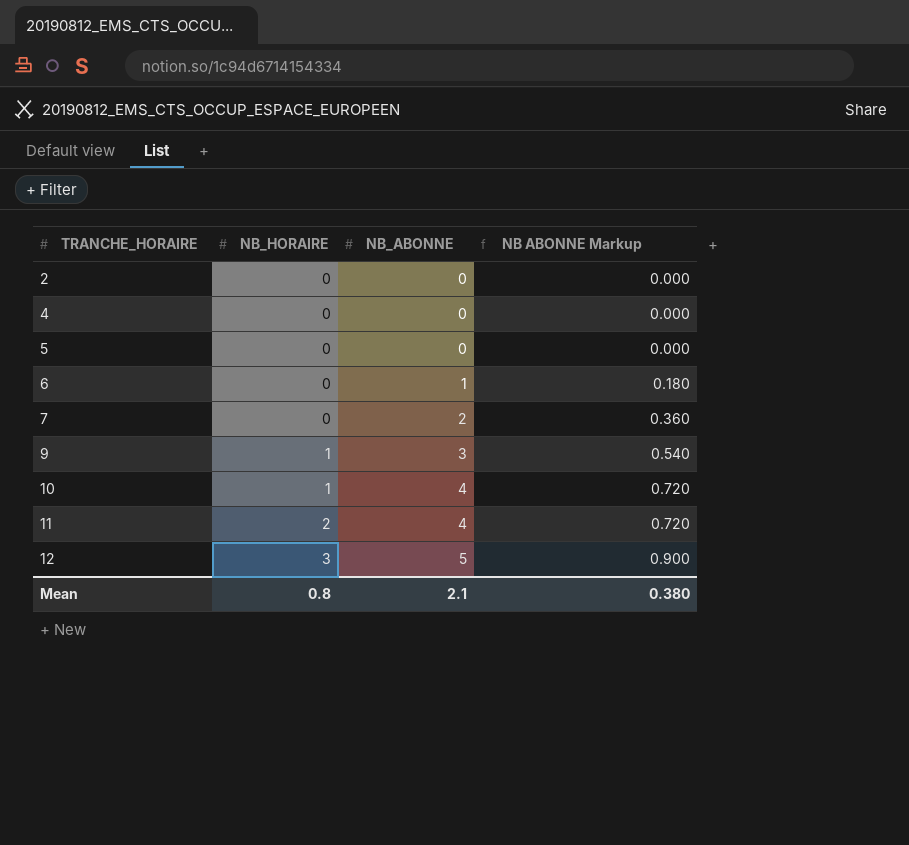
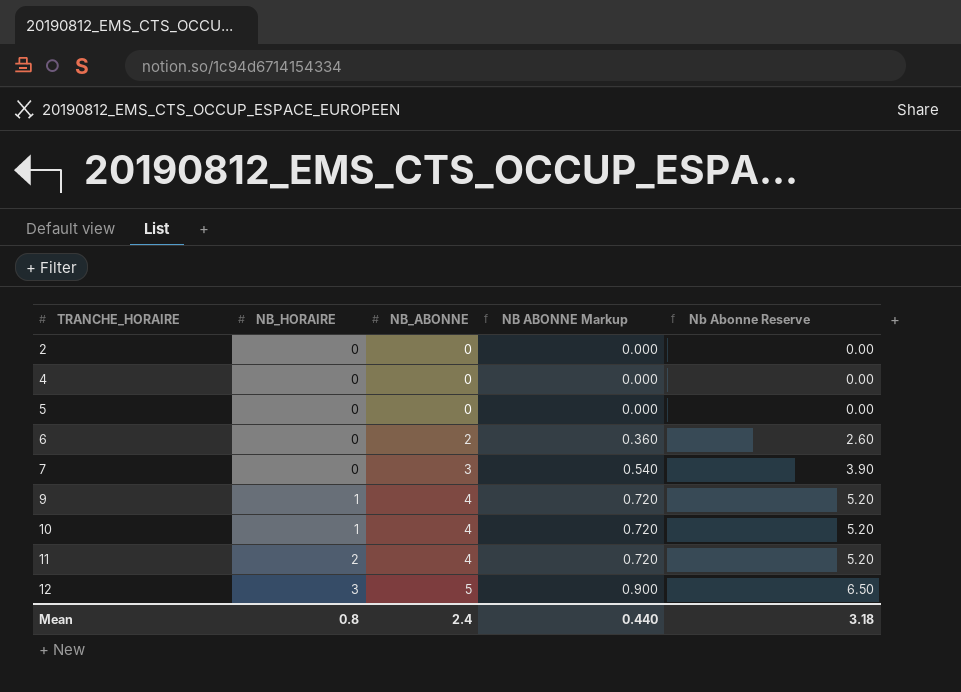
column Nb Abonne Reserve | formula: none -> [NB_ABONNE] * 1.3
6 | NB_ABONNE: 1 -> 2
6 | NB ABONNE Markup: 0.180 -> 0.360
7 | NB_ABONNE: 2 -> 3
7 | NB ABONNE Markup: 0.360 -> 0.540
9 | NB_ABONNE: 3 -> 4
9 | NB ABONNE Markup: 0.540 -> 0.720
Mean | NB_ABONNE: 2.1 -> 2.4
Mean | NB ABONNE Markup: 0.380 -> 0.440

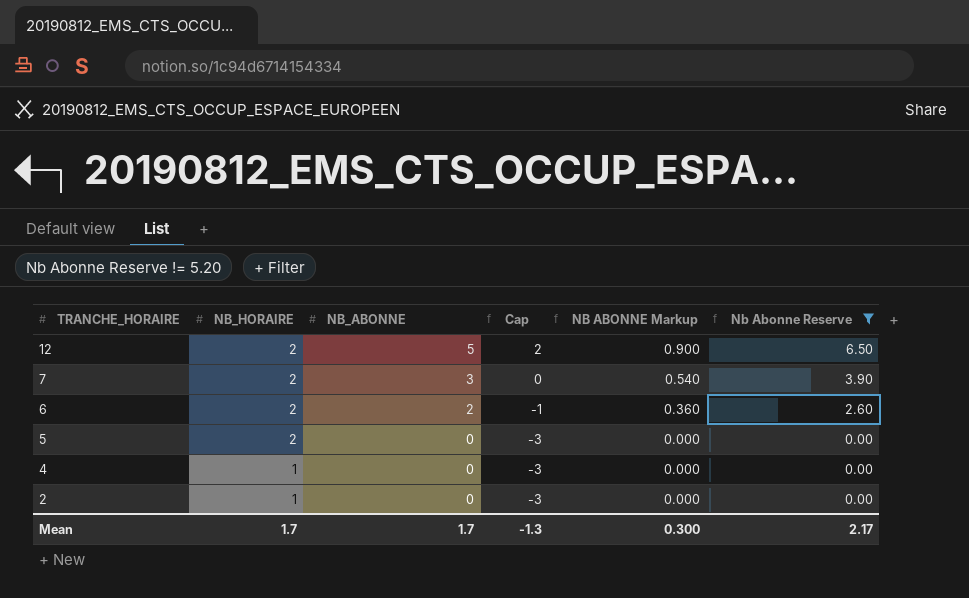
filter: none -> Nb Abonne Reserve != 5.20
row order: TRANCHE_HORAIRE ascending -> TRANCHE_HORAIRE descending
column Cap | formula: none -> [NB_ABONNE] - 3
12 | NB_HORAIRE: 3 -> 2
7 | NB_HORAIRE: 0 -> 2
6 | NB_HORAIRE: 0 -> 2
5 | NB_HORAIRE: 0 -> 2
4 | NB_HORAIRE: 0 -> 1
2 | NB_HORAIRE: 0 -> 1
Mean | NB_HORAIRE: 0.8 -> 1.7
Mean | NB_ABONNE: 2.4 -> 1.7
Mean | NB ABONNE Markup: 0.440 -> 0.300
Mean | Nb Abonne Reserve: 3.18 -> 2.17

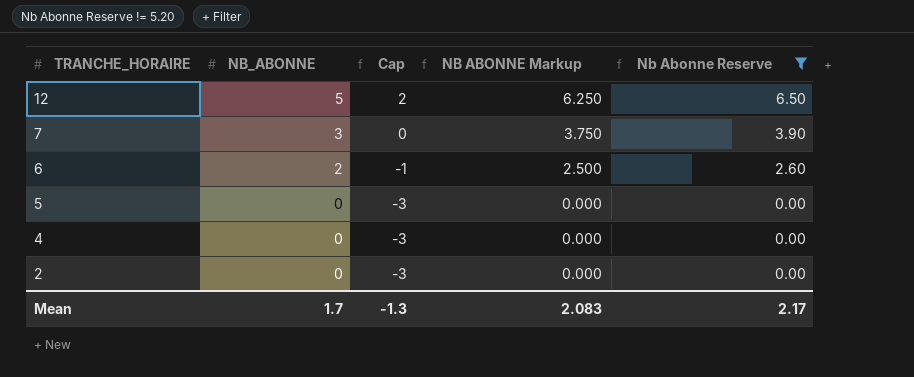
column NB_HORAIRE | position: 2 -> none
column NB ABONNE Markup | formula: [NB_ABONNE] * 0.18 -> [NB_ABONNE] * 1.25
Mean | NB ABONNE Markup: 0.300 -> 2.083

